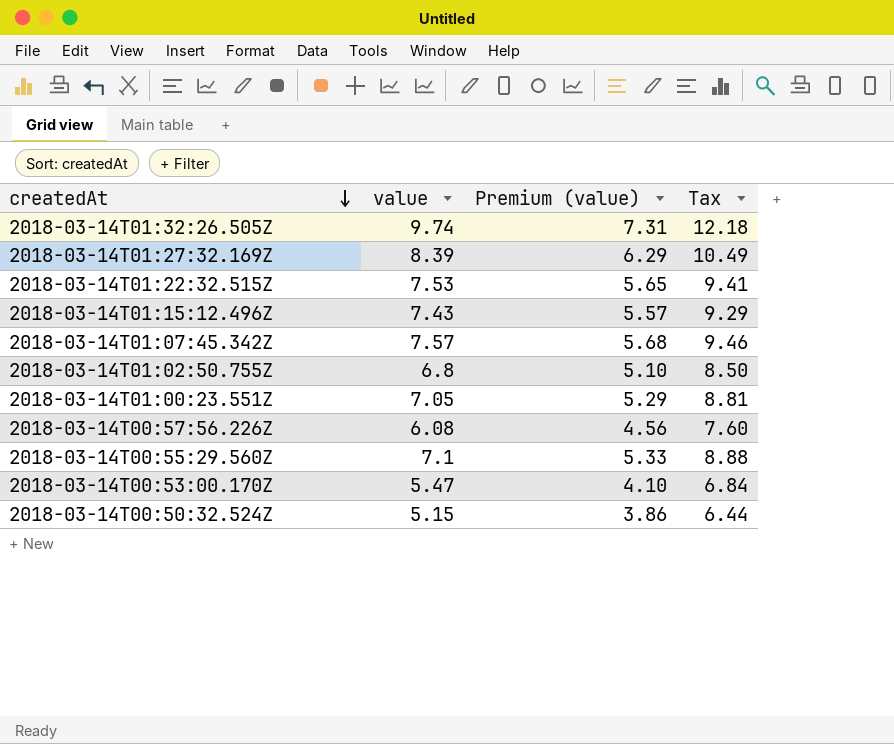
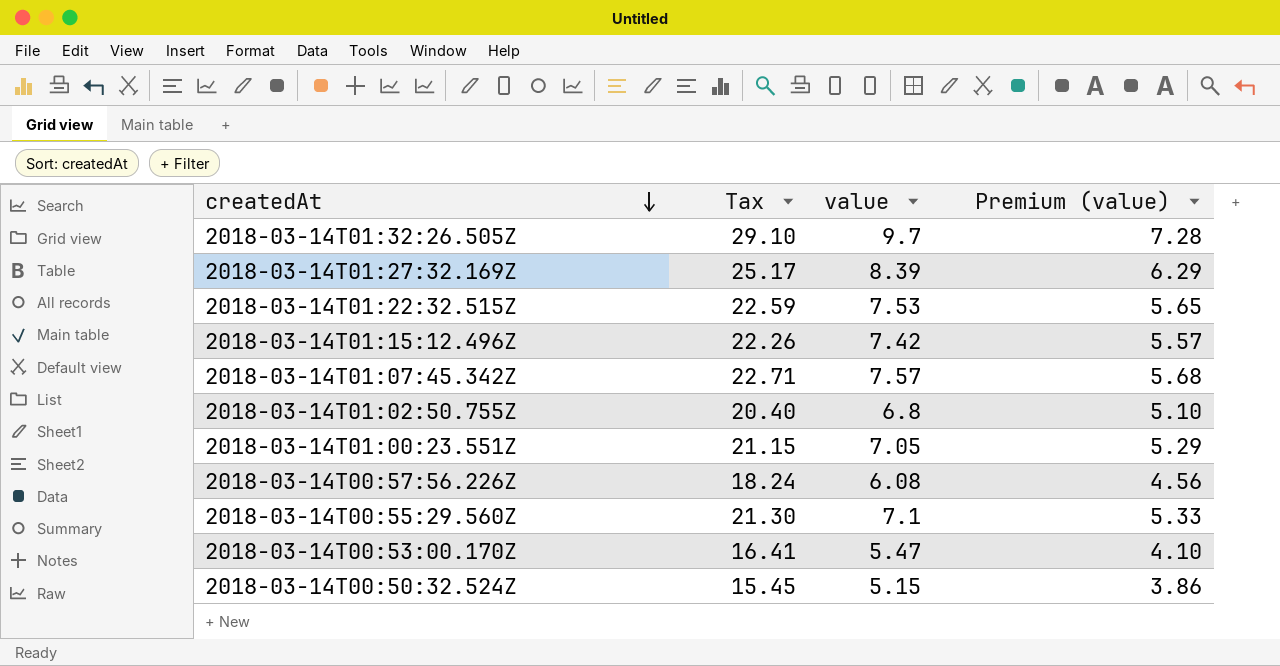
column Tax | formula: [value] * 1.25 -> [value] * 3
column Tax | position: 4 -> 2
2018-03-14T01:32:26.505Z | value: 9.74 -> 9.7
2018-03-14T01:32:26.505Z | Premium (value): 7.31 -> 7.28
2018-03-14T01:15:12.496Z | value: 7.43 -> 7.42

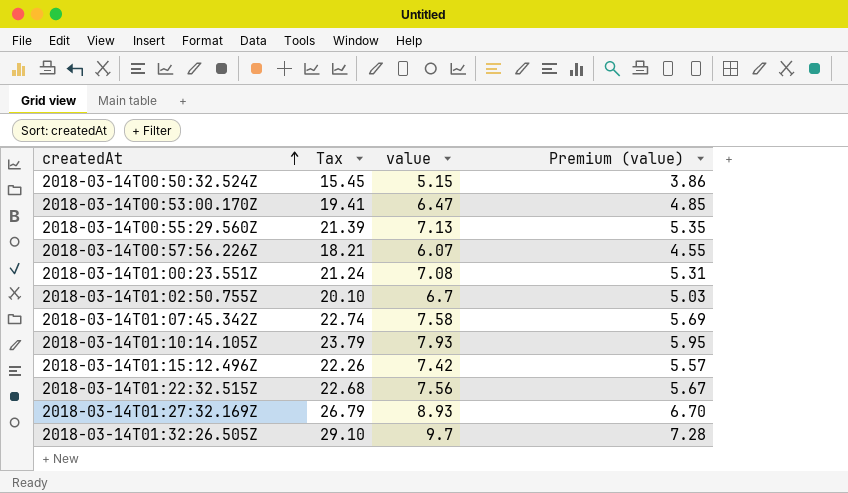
row order: createdAt descending -> createdAt ascending
2018-03-14T00:53:00.170Z | Tax: 16.41 -> 19.41
2018-03-14T00:53:00.170Z | value: 5.47 -> 6.47
2018-03-14T00:53:00.170Z | Premium (value): 4.10 -> 4.85
2018-03-14T00:55:29.560Z | Tax: 21.30 -> 21.39
2018-03-14T00:55:29.560Z | value: 7.1 -> 7.13
2018-03-14T00:55:29.560Z | Premium (value): 5.33 -> 5.35
2018-03-14T00:57:56.226Z | Tax: 18.24 -> 18.21
2018-03-14T00:57:56.226Z | value: 6.08 -> 6.07
2018-03-14T00:57:56.226Z | Premium (value): 4.56 -> 4.55
2018-03-14T01:00:23.551Z | Tax: 21.15 -> 21.24
2018-03-14T01:00:23.551Z | value: 7.05 -> 7.08
2018-03-14T01:00:23.551Z | Premium (value): 5.29 -> 5.31
2018-03-14T01:02:50.755Z | Tax: 20.40 -> 20.10
2018-03-14T01:02:50.755Z | value: 6.8 -> 6.7
2018-03-14T01:02:50.755Z | Premium (value): 5.10 -> 5.03
2018-03-14T01:07:45.342Z | Tax: 22.71 -> 22.74
2018-03-14T01:07:45.342Z | value: 7.57 -> 7.58
2018-03-14T01:07:45.342Z | Premium (value): 5.68 -> 5.69
row 2018-03-14T01:10:14.105Z: none -> 23.79 | 7.93 | 5.95
2018-03-14T01:22:32.515Z | Tax: 22.59 -> 22.68
2018-03-14T01:22:32.515Z | value: 7.53 -> 7.56
2018-03-14T01:22:32.515Z | Premium (value): 5.65 -> 5.67
2018-03-14T01:27:32.169Z | Tax: 25.17 -> 26.79
2018-03-14T01:27:32.169Z | value: 8.39 -> 8.93
2018-03-14T01:27:32.169Z | Premium (value): 6.29 -> 6.70

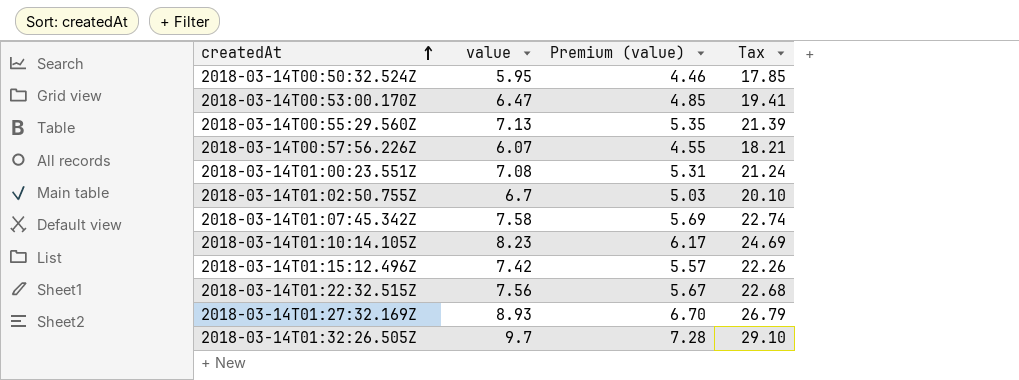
column Tax | position: 2 -> 4
2018-03-14T00:50:32.524Z | value: 5.15 -> 5.95
2018-03-14T00:50:32.524Z | Premium (value): 3.86 -> 4.46
2018-03-14T00:50:32.524Z | Tax: 15.45 -> 17.85
2018-03-14T01:10:14.105Z | value: 7.93 -> 8.23
2018-03-14T01:10:14.105Z | Premium (value): 5.95 -> 6.17
2018-03-14T01:10:14.105Z | Tax: 23.79 -> 24.69

